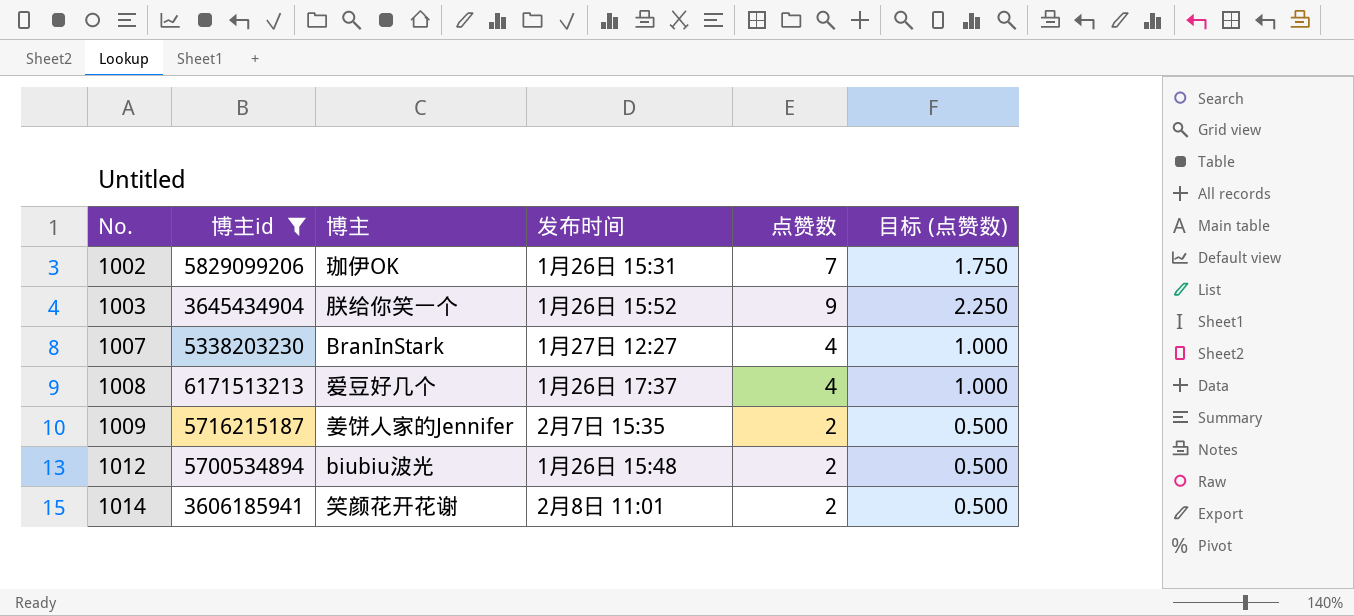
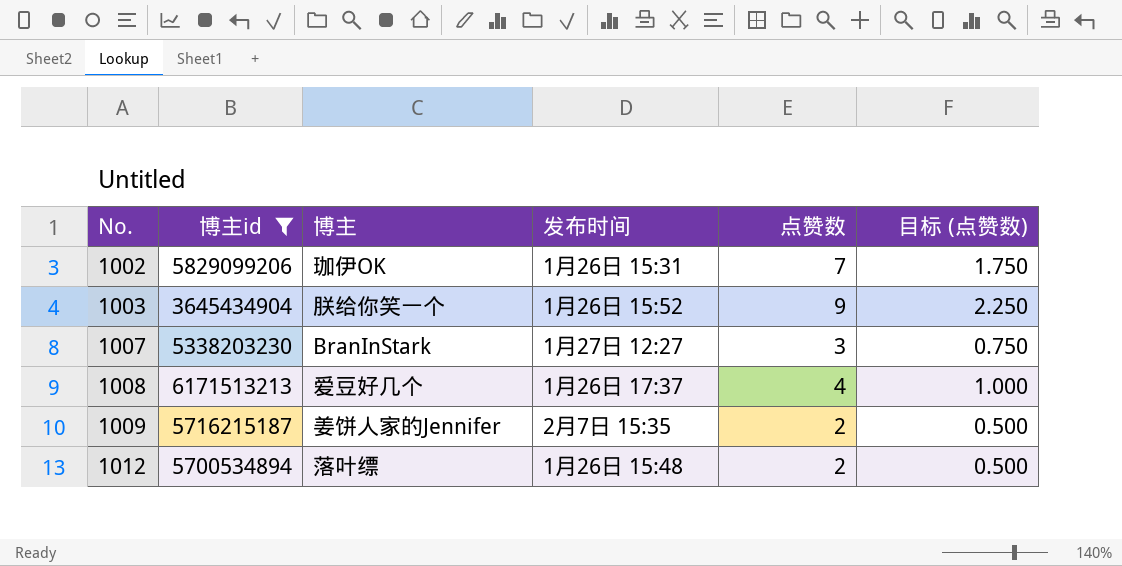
row 1014: 3606185941 | 笑颜花开花谢 | 2月8日 11:01 | 2 | 0.500 -> none
1007 | 点赞数: 4 -> 3
1007 | 目标 (点赞数): 1.000 -> 0.750
1012 | 博主: biubiu波光 -> 落叶缥

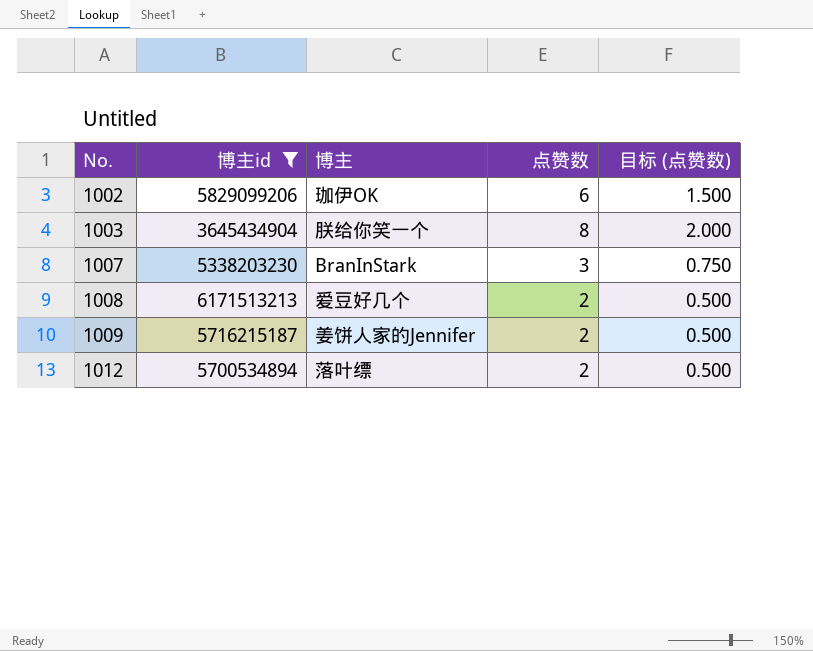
column 发布时间 | position: 4 -> none
1002 | 点赞数: 7 -> 6
1002 | 目标 (点赞数): 1.750 -> 1.500
1003 | 点赞数: 9 -> 8
1003 | 目标 (点赞数): 2.250 -> 2.000
1008 | 点赞数: 4 -> 2
1008 | 目标 (点赞数): 1.000 -> 0.500

